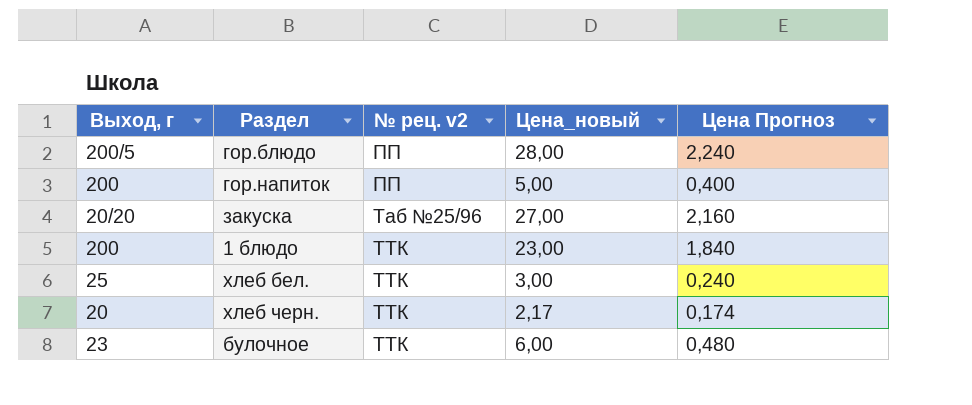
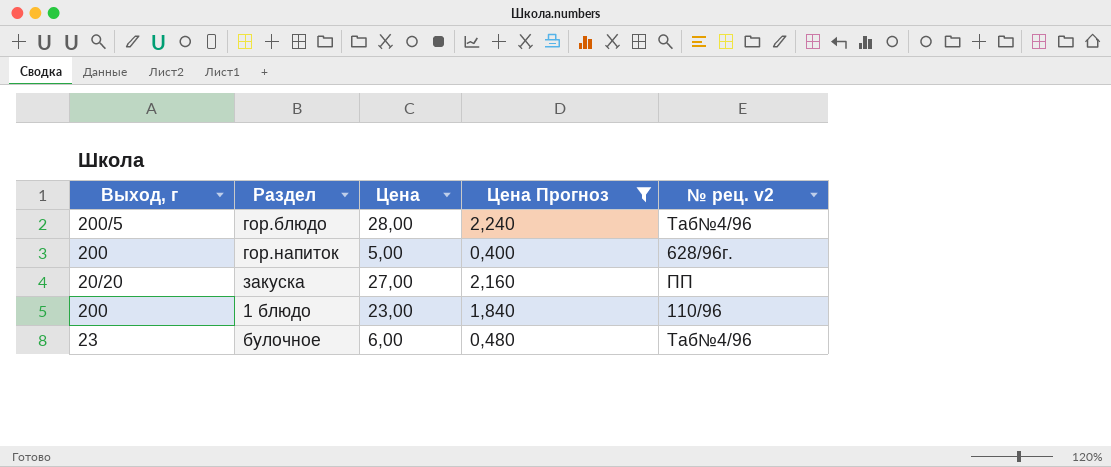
filter: none -> Цена Прогноз >= 0,400
column name: Цена_новый -> Цена
column № рец. v2 | position: 3 -> 5
гор.блюдо | № рец. v2: ПП -> Таб№4/96
гор.напиток | № рец. v2: ПП -> 628/96г.
закуска | № рец. v2: Таб №25/96 -> ПП
1 блюдо | № рец. v2: ТТК -> 110/96
булочное | № рец. v2: ТТК -> Таб№4/96

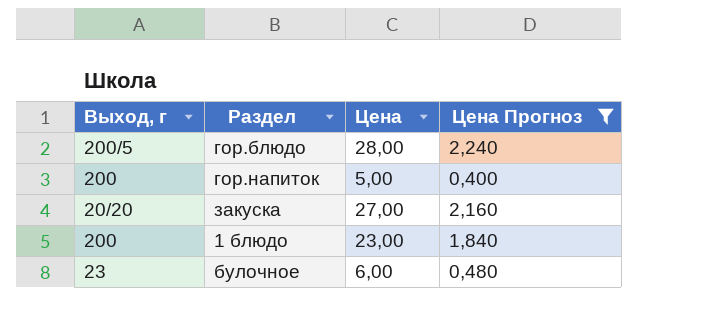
column № рец. v2 | position: 5 -> none

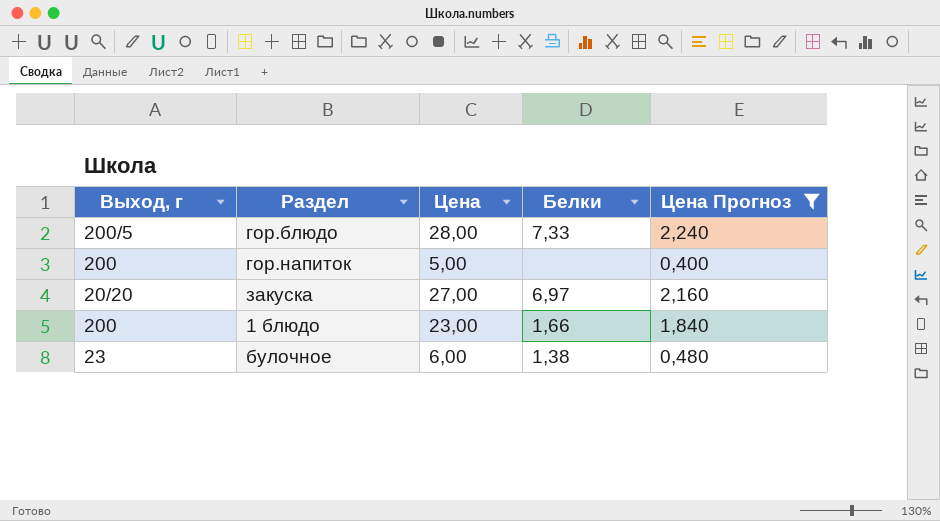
column Белки | position: none -> 4

